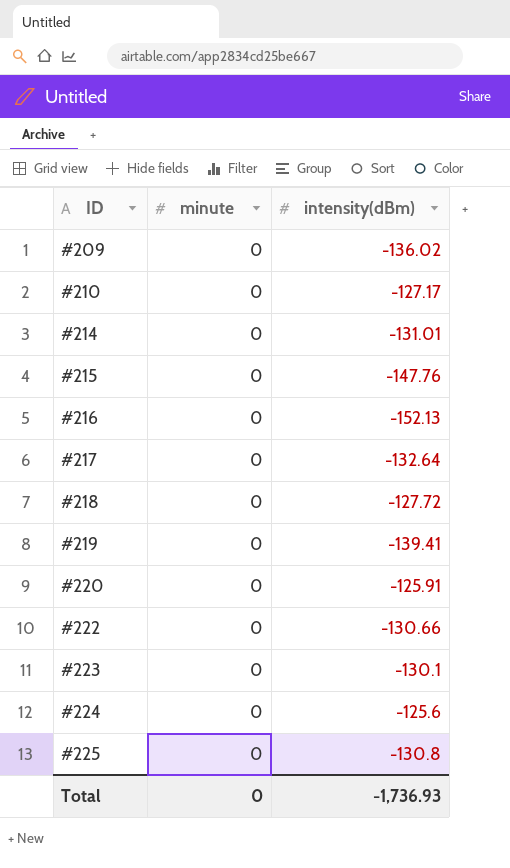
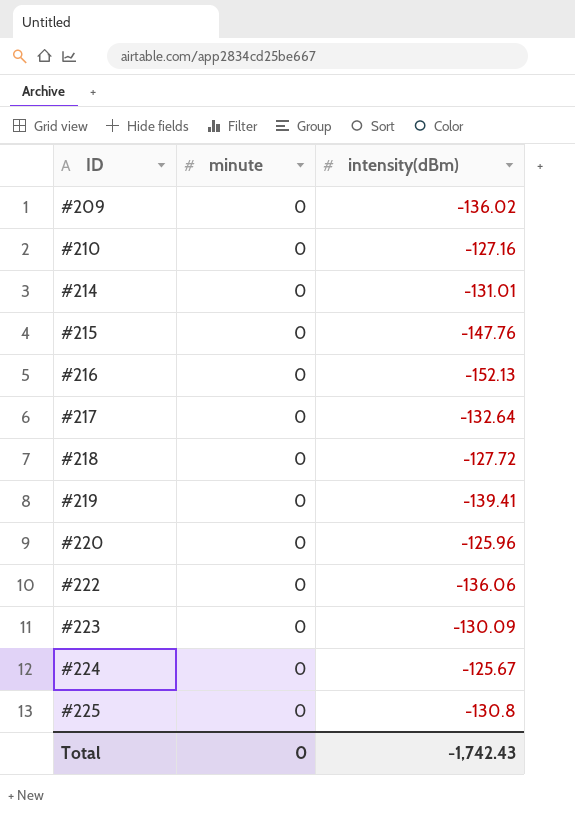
#210 | intensity(dBm): -127.17 -> -127.16
#220 | intensity(dBm): -125.91 -> -125.96
#222 | intensity(dBm): -130.66 -> -136.06
#223 | intensity(dBm): -130.1 -> -130.09
#224 | intensity(dBm): -125.6 -> -125.67
Total | intensity(dBm): -1,736.93 -> -1,742.43

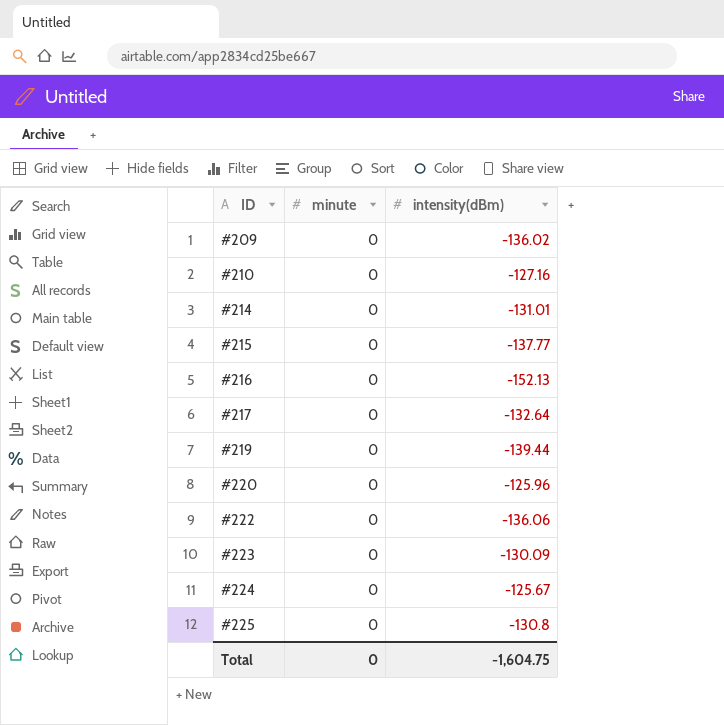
row #218: 0 | -127.72 -> none
#215 | intensity(dBm): -147.76 -> -137.77
#219 | intensity(dBm): -139.41 -> -139.44
Total | intensity(dBm): -1,742.43 -> -1,604.75

